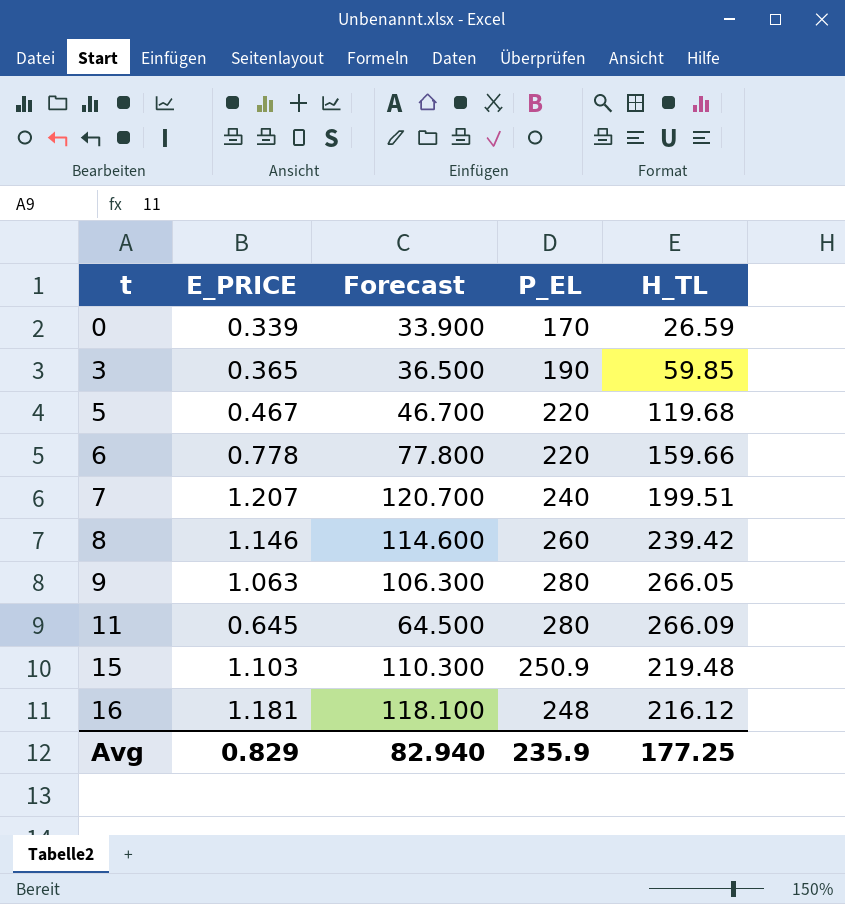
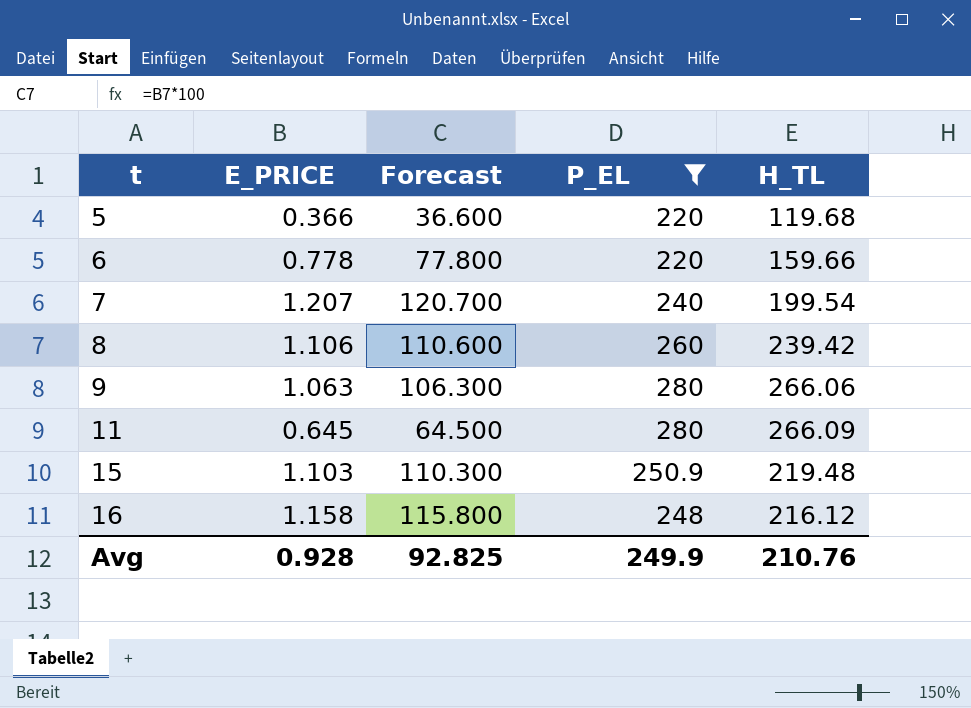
filter: none -> P_EL >= 220
5 | E_PRICE: 0.467 -> 0.366
5 | Forecast: 46.700 -> 36.600
7 | H_TL: 199.51 -> 199.54
8 | E_PRICE: 1.146 -> 1.106
8 | Forecast: 114.600 -> 110.600
9 | H_TL: 266.05 -> 266.06
16 | E_PRICE: 1.181 -> 1.158
16 | Forecast: 118.100 -> 115.800
Avg | E_PRICE: 0.829 -> 0.928
Avg | Forecast: 82.940 -> 92.825
Avg | P_EL: 235.9 -> 249.9
Avg | H_TL: 177.25 -> 210.76

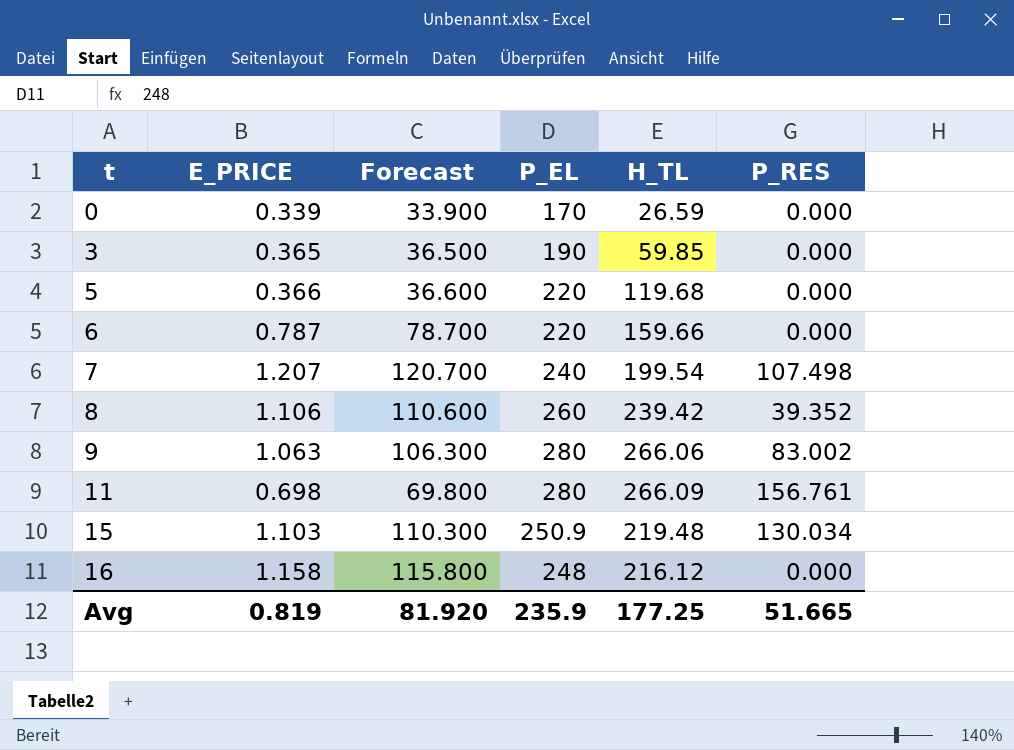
filter: P_EL >= 220 -> none
column P_RES | position: none -> 6
6 | E_PRICE: 0.778 -> 0.787
6 | Forecast: 77.800 -> 78.700
11 | E_PRICE: 0.645 -> 0.698
11 | Forecast: 64.500 -> 69.800
Avg | E_PRICE: 0.928 -> 0.819
Avg | Forecast: 92.825 -> 81.920
Avg | P_EL: 249.9 -> 235.9
Avg | H_TL: 210.76 -> 177.25

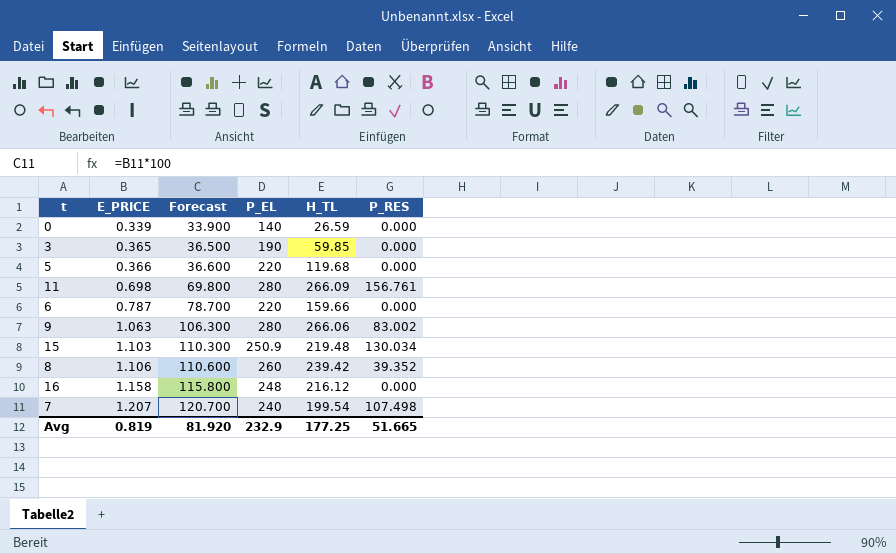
row order: t ascending -> E_PRICE ascending
0 | P_EL: 170 -> 140
Avg | P_EL: 235.9 -> 232.9

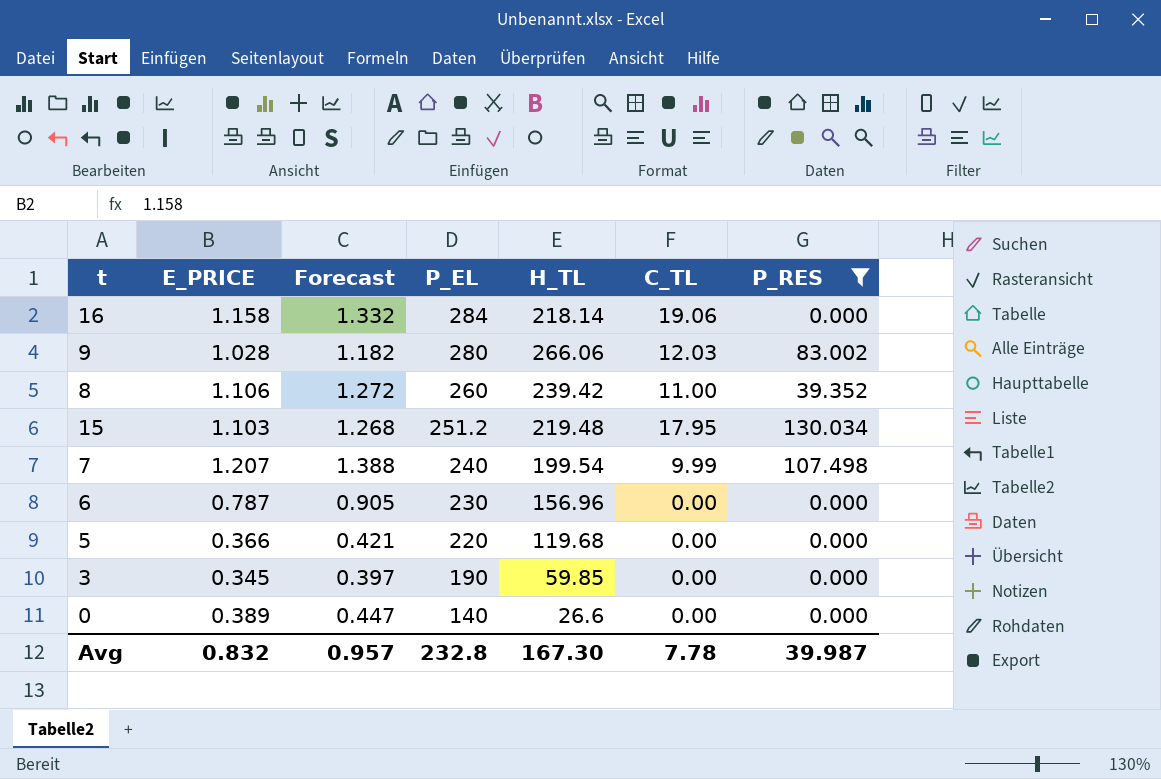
filter: none -> P_RES != 156.761
row order: E_PRICE ascending -> P_EL descending
column Forecast | formula: [E_PRICE] * 100 -> [E_PRICE] * 1.15
column C_TL | position: none -> 6
16 | P_EL: 248 -> 284
16 | H_TL: 216.12 -> 218.14
9 | E_PRICE: 1.063 -> 1.028
15 | P_EL: 250.9 -> 251.2
6 | P_EL: 220 -> 230
6 | H_TL: 159.66 -> 156.96
3 | E_PRICE: 0.365 -> 0.345
0 | E_PRICE: 0.339 -> 0.389
0 | H_TL: 26.59 -> 26.6
Avg | E_PRICE: 0.819 -> 0.832
Avg | Forecast: 81.920 -> 0.957
Avg | P_EL: 232.9 -> 232.8
Avg | H_TL: 177.25 -> 167.30
Avg | P_RES: 51.665 -> 39.987

